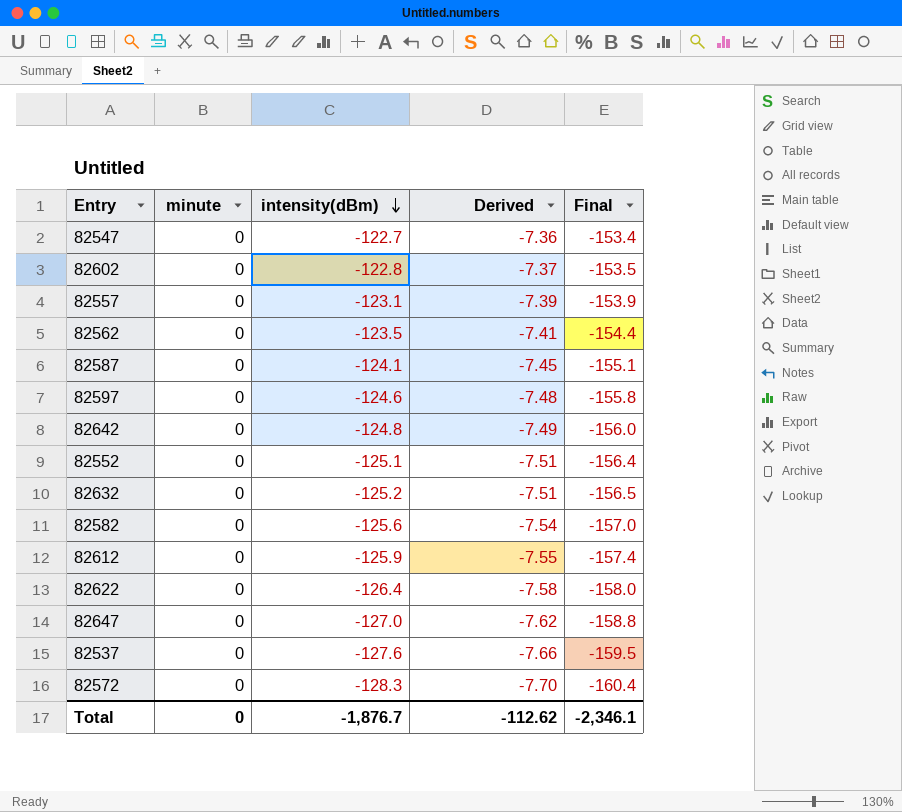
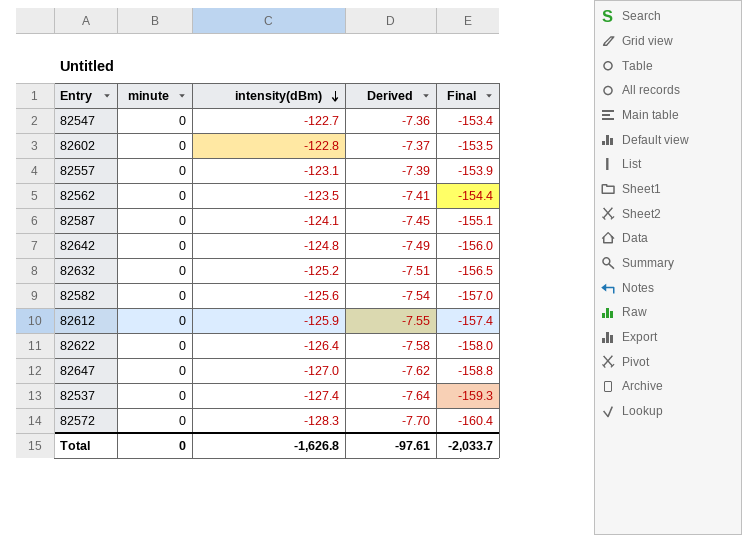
row 82597: 0 | -124.6 | -7.48 | -155.8 -> none
row 82552: 0 | -125.1 | -7.51 | -156.4 -> none
82537 | intensity(dBm): -127.6 -> -127.4
82537 | Derived: -7.66 -> -7.64
82537 | Final: -159.5 -> -159.3
Total | intensity(dBm): -1,876.7 -> -1,626.8
Total | Derived: -112.62 -> -97.61
Total | Final: -2,346.1 -> -2,033.7

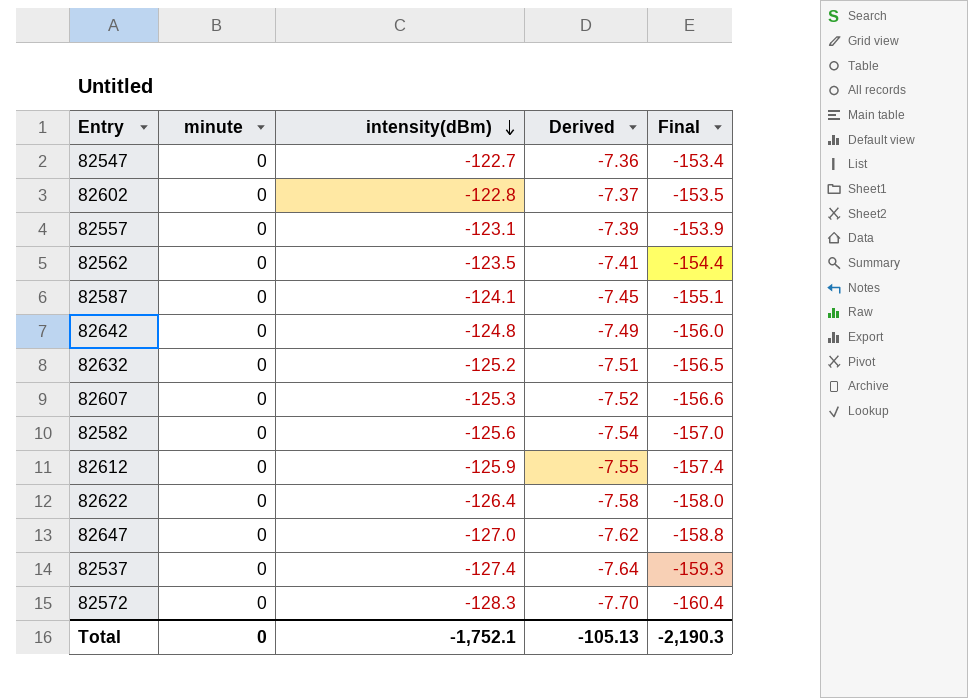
row 82607: none -> 0 | -125.3 | -7.52 | -156.6
Total | intensity(dBm): -1,626.8 -> -1,752.1
Total | Derived: -97.61 -> -105.13
Total | Final: -2,033.7 -> -2,190.3

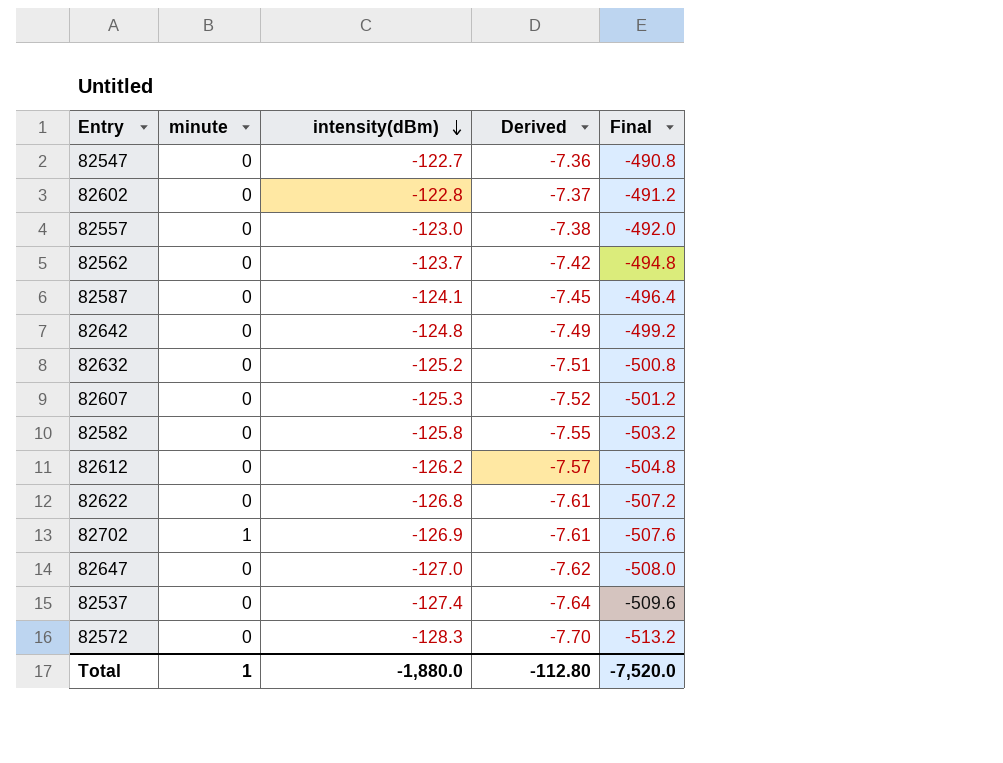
column Final | formula: [intensity(dBm)] * 1.25 -> [intensity(dBm)] * 4
82557 | intensity(dBm): -123.1 -> -123.0
82557 | Derived: -7.39 -> -7.38
82562 | intensity(dBm): -123.5 -> -123.7
82562 | Derived: -7.41 -> -7.42
82582 | intensity(dBm): -125.6 -> -125.8
82582 | Derived: -7.54 -> -7.55
82612 | intensity(dBm): -125.9 -> -126.2
82612 | Derived: -7.55 -> -7.57
82622 | intensity(dBm): -126.4 -> -126.8
82622 | Derived: -7.58 -> -7.61
row 82702: none -> 1 | -126.9 | -7.61 | -507.6
Total | minute: 0 -> 1
Total | intensity(dBm): -1,752.1 -> -1,880.0
Total | Derived: -105.13 -> -112.80
Total | Final: -2,190.3 -> -7,520.0

